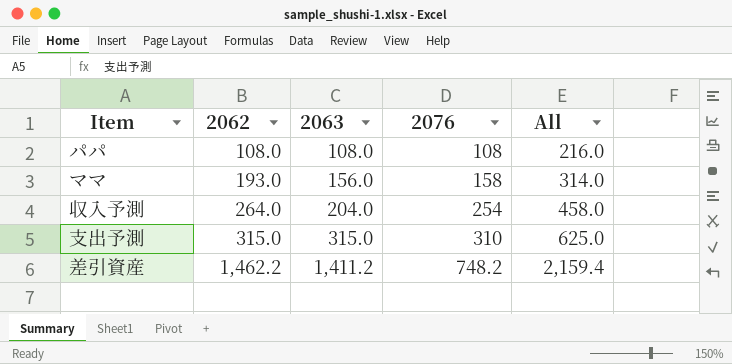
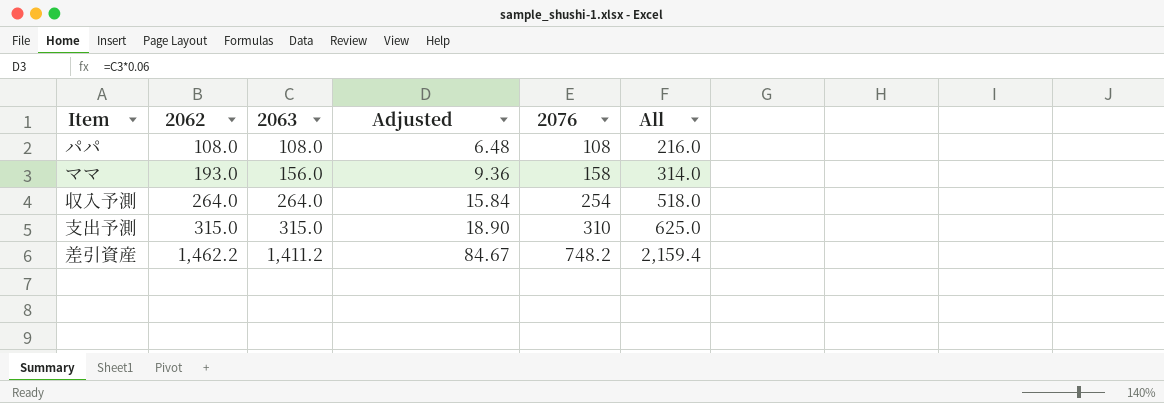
column Adjusted | formula: none -> [2063] * 0.06
収入予測 | 2063: 204.0 -> 264.0
収入予測 | All: 458.0 -> 518.0

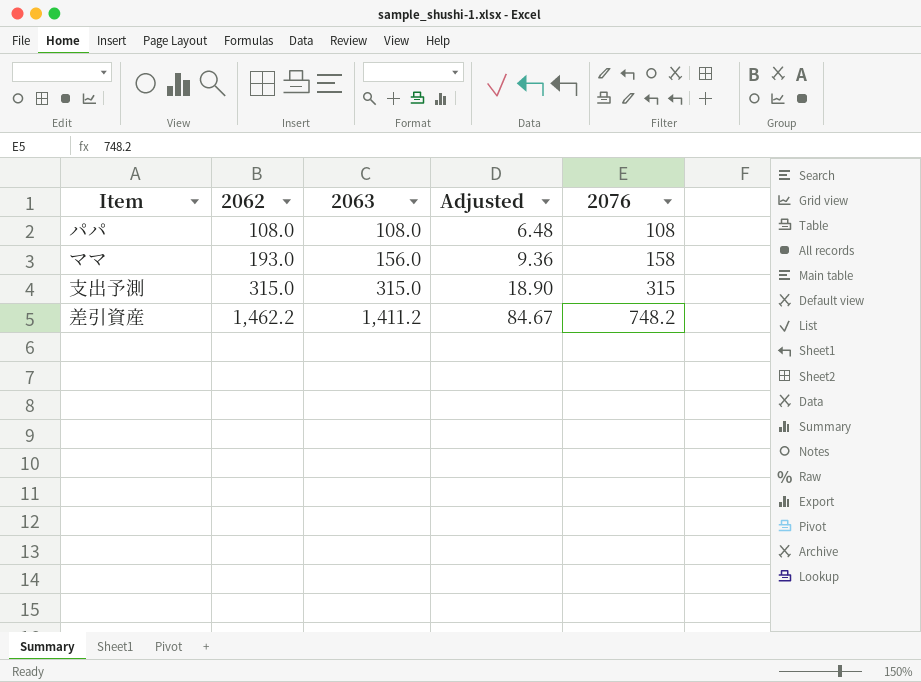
column All | formula: [2063] + [2076] -> none
row 収入予測: 264.0 | 264.0 | 15.84 | 254 | 518.0 -> none
支出予測 | 2076: 310 -> 315

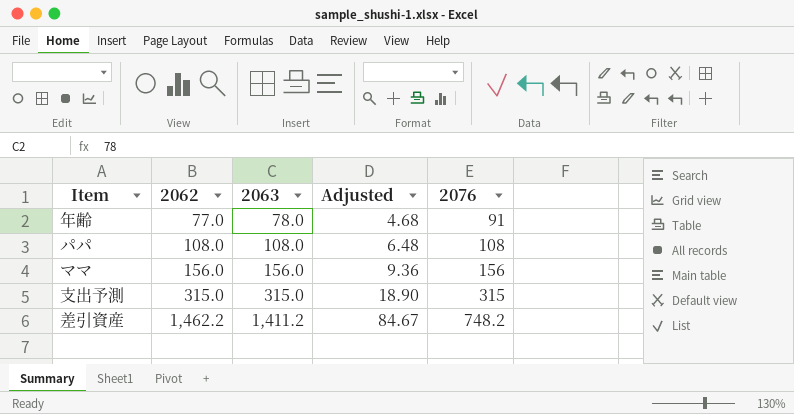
row 年齢: none -> 77.0 | 78.0 | 4.68 | 91
ママ | 2062: 193.0 -> 156.0
ママ | 2076: 158 -> 156

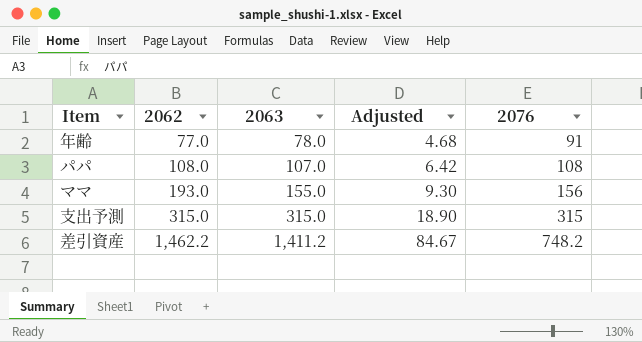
パパ | 2063: 108.0 -> 107.0
パパ | Adjusted: 6.48 -> 6.42
ママ | 2062: 156.0 -> 193.0
ママ | 2063: 156.0 -> 155.0
ママ | Adjusted: 9.36 -> 9.30

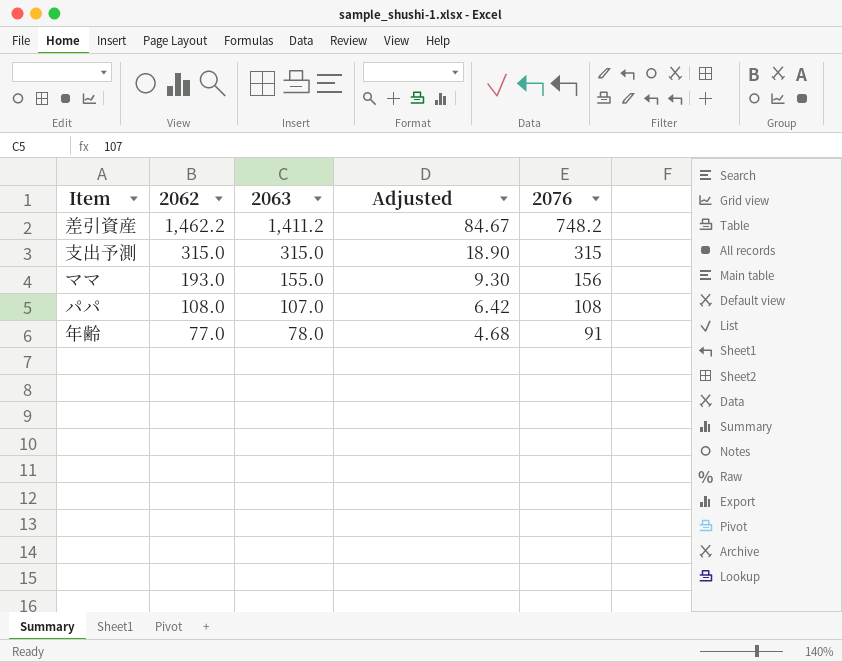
row order: 2062 ascending -> 2062 descending

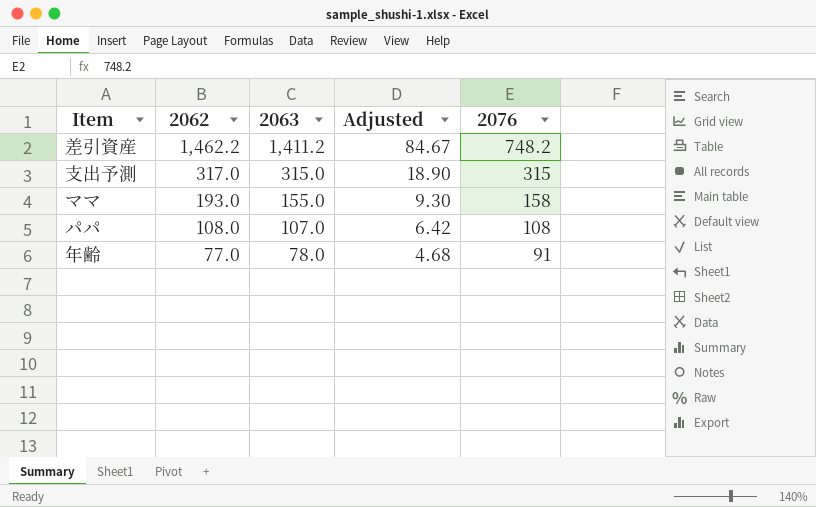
支出予測 | 2062: 315.0 -> 317.0
ママ | 2076: 156 -> 158

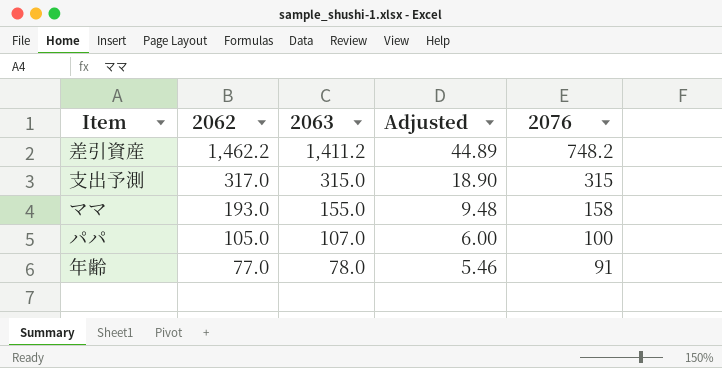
column Adjusted | formula: [2063] * 0.06 -> [2076] * 0.06
パパ | 2062: 108.0 -> 105.0
パパ | 2076: 108 -> 100

